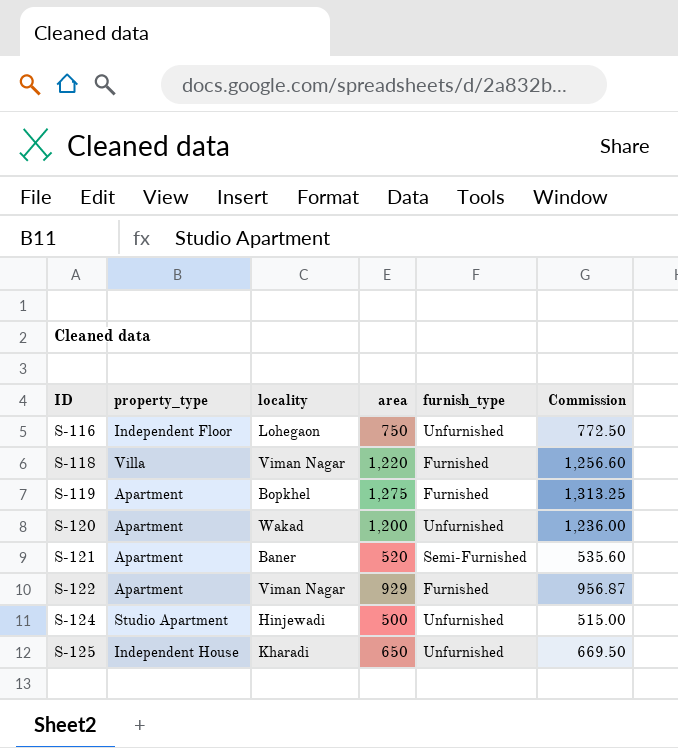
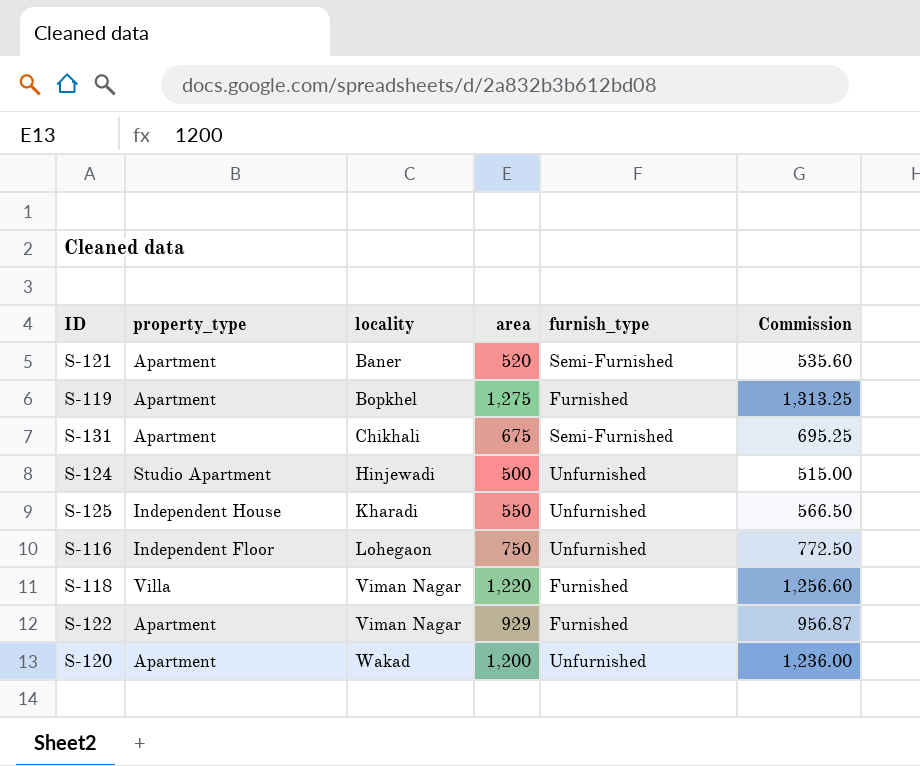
row order: ID ascending -> locality ascending
row S-131: none -> Apartment | Chikhali | 675 | Semi-Furnished | 695.25
S-125 | area: 650 -> 550
S-125 | Commission: 669.50 -> 566.50

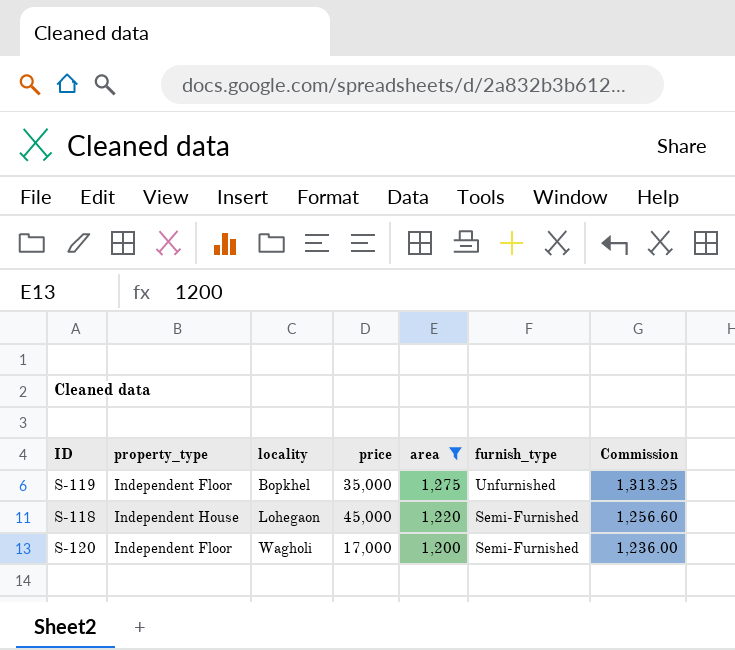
filter: none -> area >= 1,200
column price | position: none -> 4
S-119 | property_type: Apartment -> Independent Floor
S-119 | furnish_type: Furnished -> Unfurnished
S-118 | property_type: Villa -> Independent House
S-118 | locality: Viman Nagar -> Lohegaon
S-118 | furnish_type: Furnished -> Semi-Furnished
S-120 | property_type: Apartment -> Independent Floor
S-120 | locality: Wakad -> Wagholi
S-120 | furnish_type: Unfurnished -> Semi-Furnished

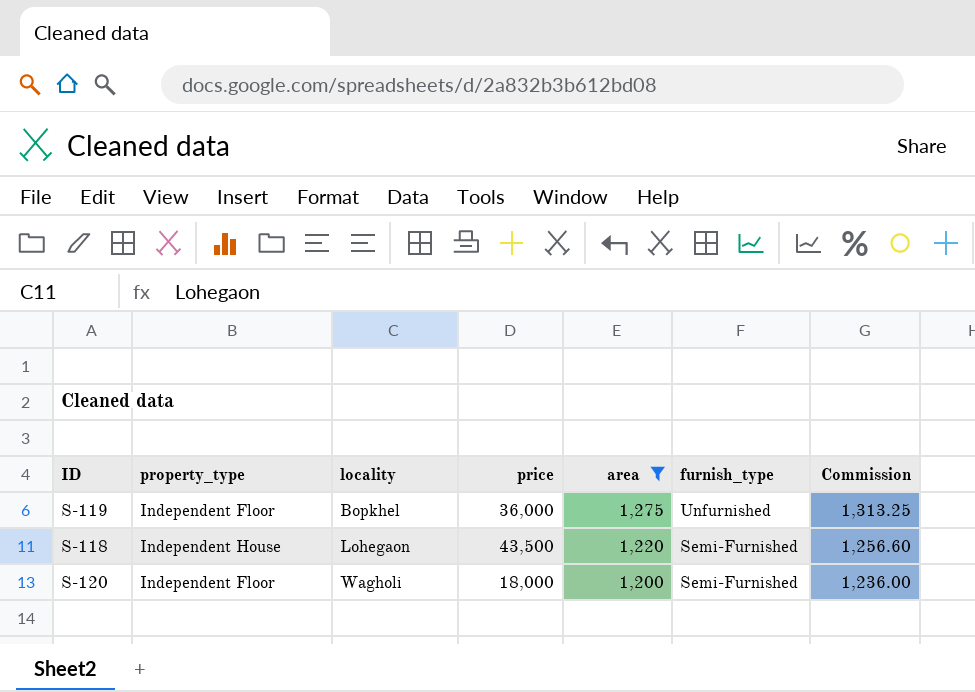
S-119 | price: 35,000 -> 36,000
S-118 | price: 45,000 -> 43,500
S-120 | price: 17,000 -> 18,000

